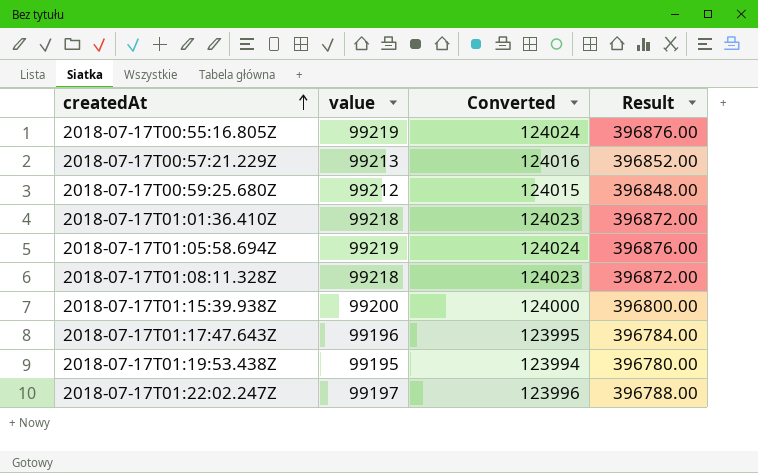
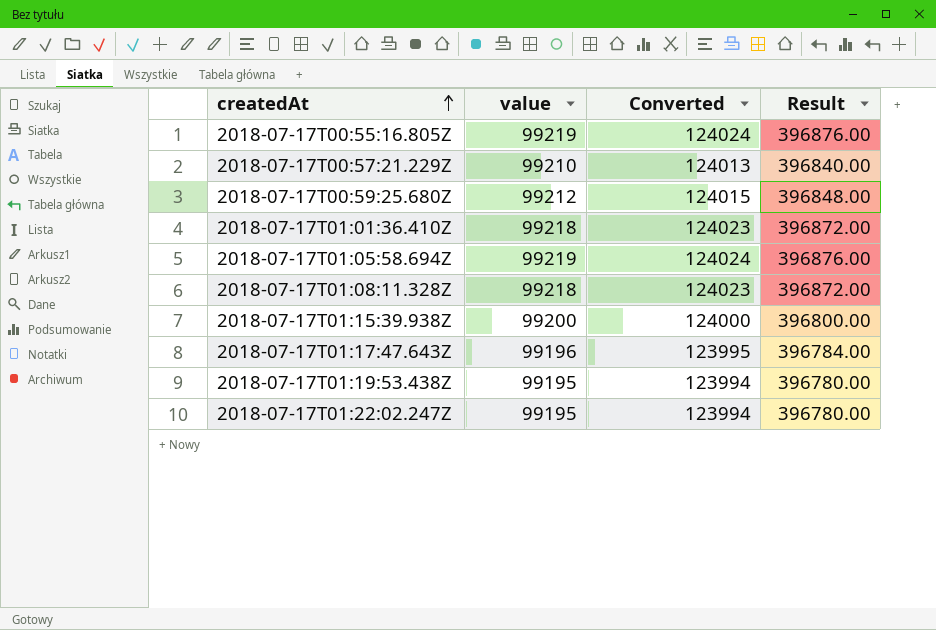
2018-07-17T00:57:21.229Z | value: 99213 -> 99210
2018-07-17T00:57:21.229Z | Converted: 124016 -> 124013
2018-07-17T00:57:21.229Z | Result: 396852.00 -> 396840.00
2018-07-17T01:22:02.247Z | value: 99197 -> 99195
2018-07-17T01:22:02.247Z | Converted: 123996 -> 123994
2018-07-17T01:22:02.247Z | Result: 396788.00 -> 396780.00

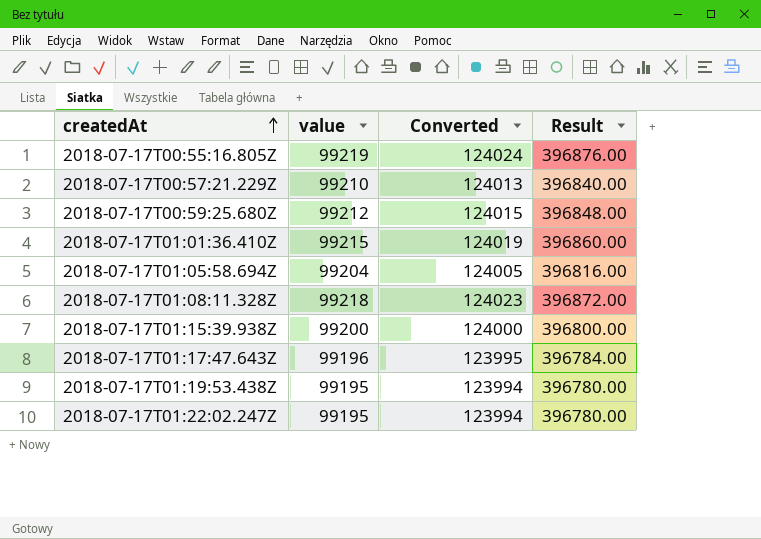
2018-07-17T01:01:36.410Z | value: 99218 -> 99215
2018-07-17T01:01:36.410Z | Converted: 124023 -> 124019
2018-07-17T01:01:36.410Z | Result: 396872.00 -> 396860.00
2018-07-17T01:05:58.694Z | value: 99219 -> 99204
2018-07-17T01:05:58.694Z | Converted: 124024 -> 124005
2018-07-17T01:05:58.694Z | Result: 396876.00 -> 396816.00

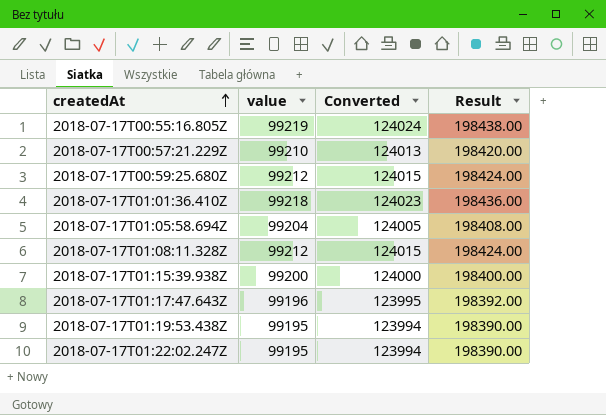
column Result | formula: [value] * 4 -> [value] * 2
2018-07-17T01:01:36.410Z | value: 99215 -> 99218
2018-07-17T01:01:36.410Z | Converted: 124019 -> 124023
2018-07-17T01:08:11.328Z | value: 99218 -> 99212
2018-07-17T01:08:11.328Z | Converted: 124023 -> 124015

